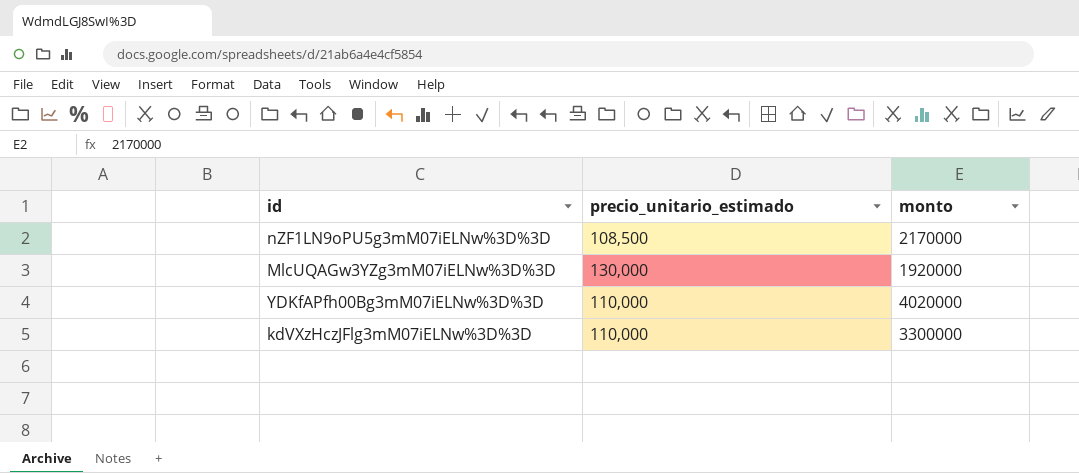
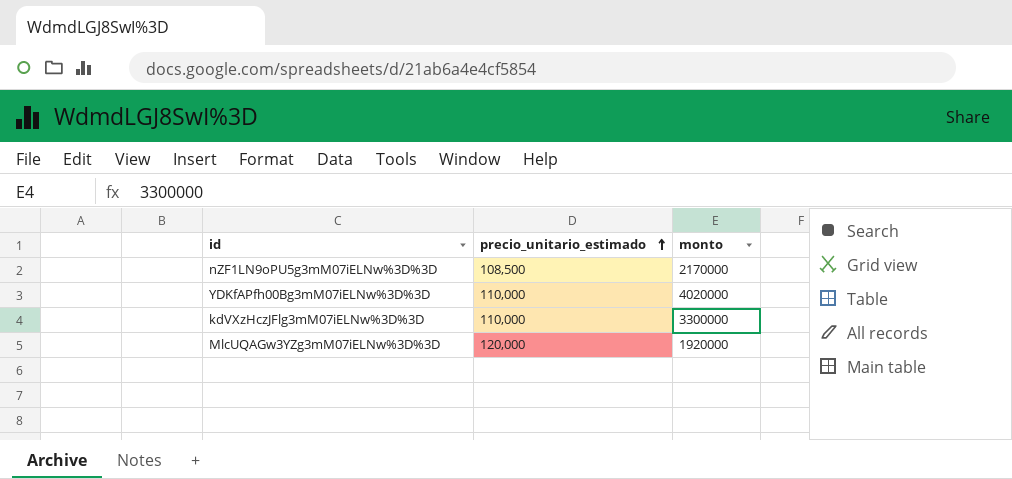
row order: none -> precio_unitario_estimado ascending
MlcUQAGw3YZg3mM07iELNw%3D%3D | precio_unitario_estimado: 130,000 -> 120,000

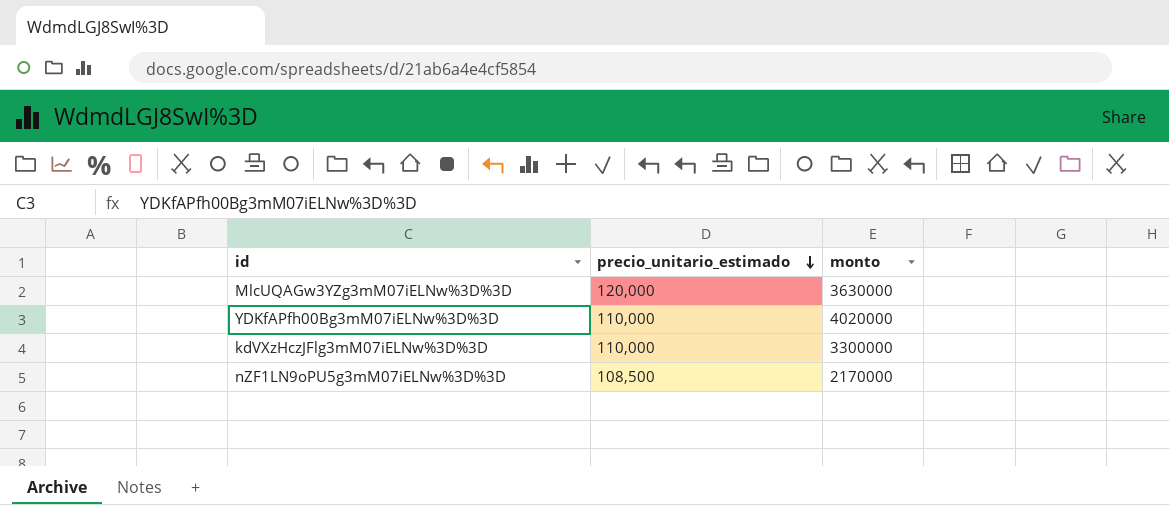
row order: precio_unitario_estimado ascending -> precio_unitario_estimado descending
MlcUQAGw3YZg3mM07iELNw%3D%3D | monto: 1920000 -> 3630000

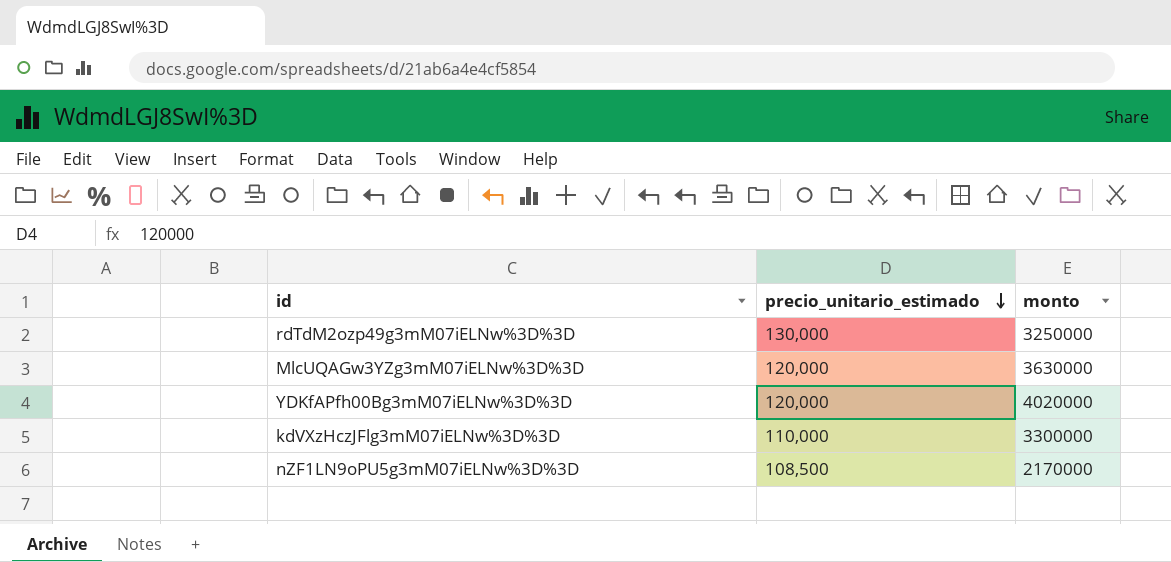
row rdTdM2ozp49g3mM07iELNw%3D%3D: none -> 130,000 | 3250000
YDKfAPfh00Bg3mM07iELNw%3D%3D | precio_unitario_estimado: 110,000 -> 120,000

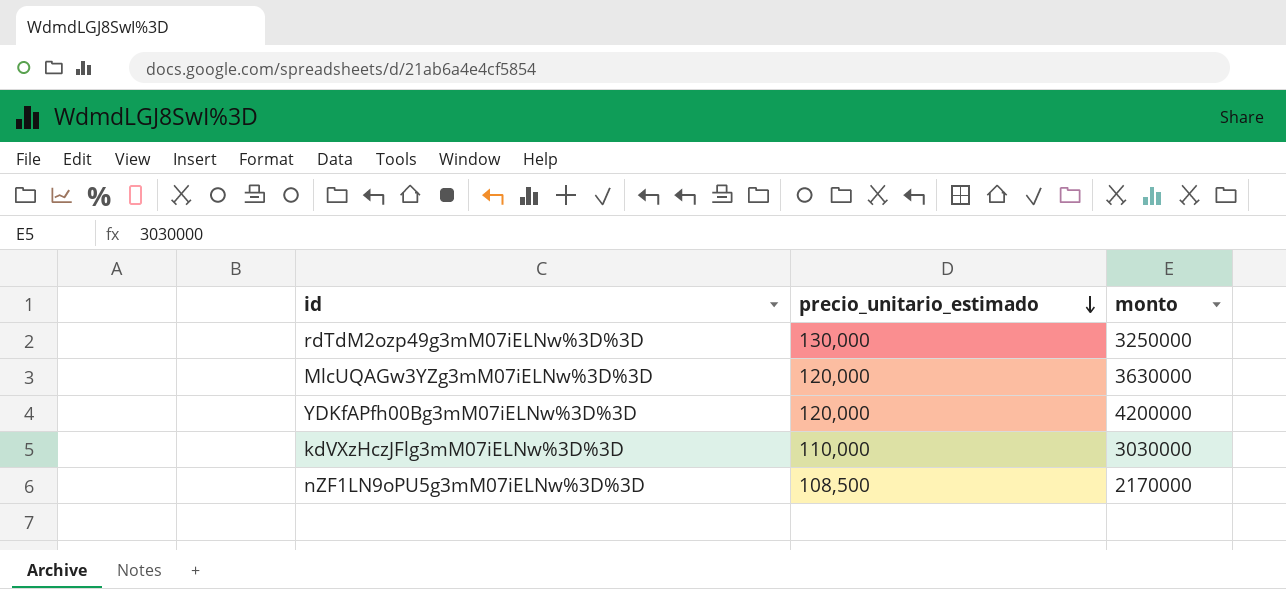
YDKfAPfh00Bg3mM07iELNw%3D%3D | monto: 4020000 -> 4200000
kdVXzHczJFlg3mM07iELNw%3D%3D | monto: 3300000 -> 3030000

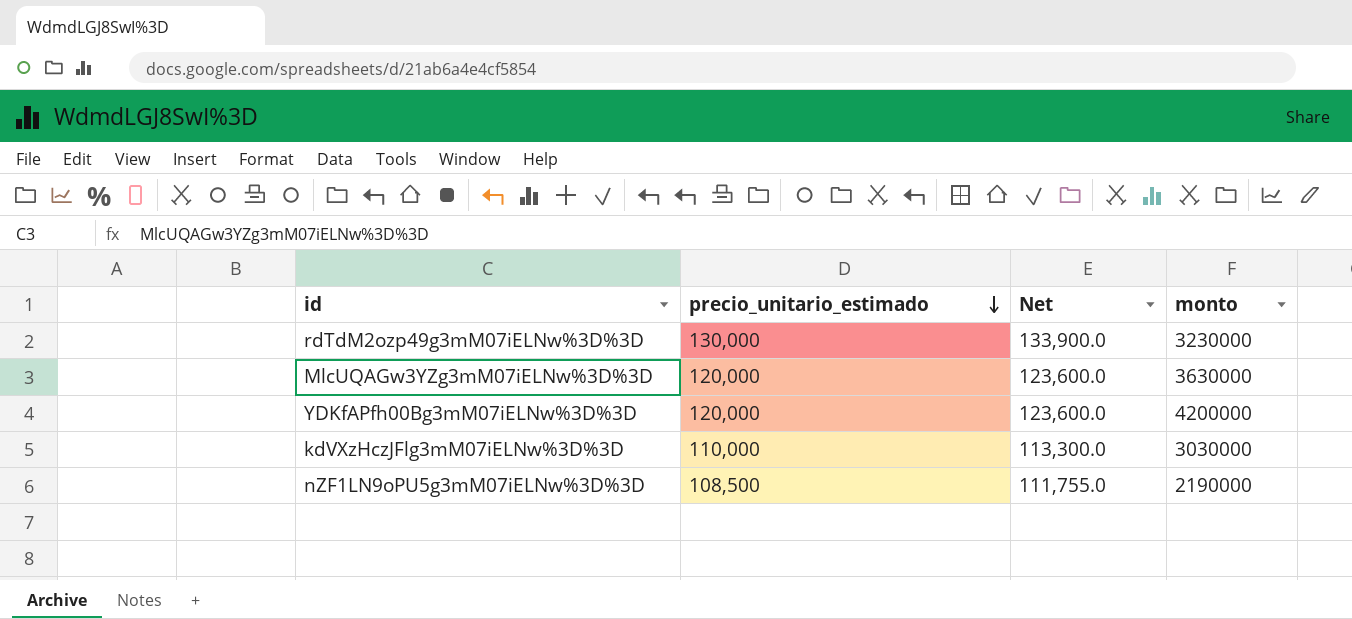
column Net | formula: none -> [precio_unitario_estimado] * 1.03
rdTdM2ozp49g3mM07iELNw%3D%3D | monto: 3250000 -> 3230000
nZF1LN9oPU5g3mM07iELNw%3D%3D | monto: 2170000 -> 2190000

